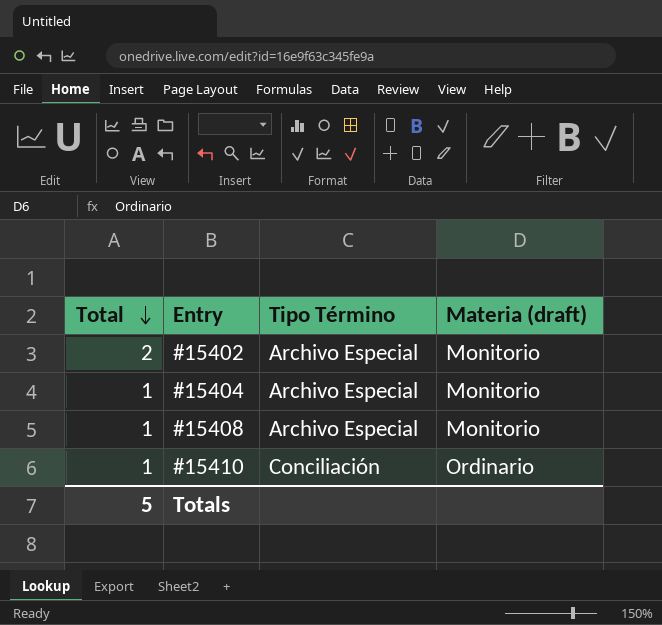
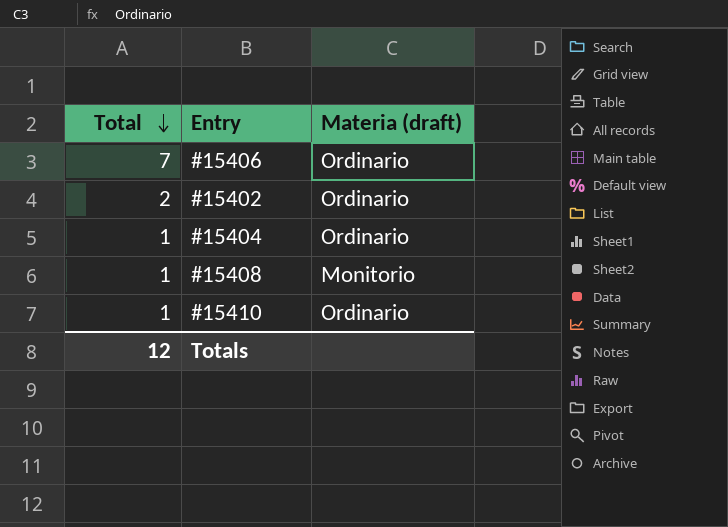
column Tipo Término | position: 3 -> none
row #15406: none -> 7 | Ordinario
#15402 | Materia (draft): Monitorio -> Ordinario
#15404 | Materia (draft): Monitorio -> Ordinario
Totals | Total: 5 -> 12

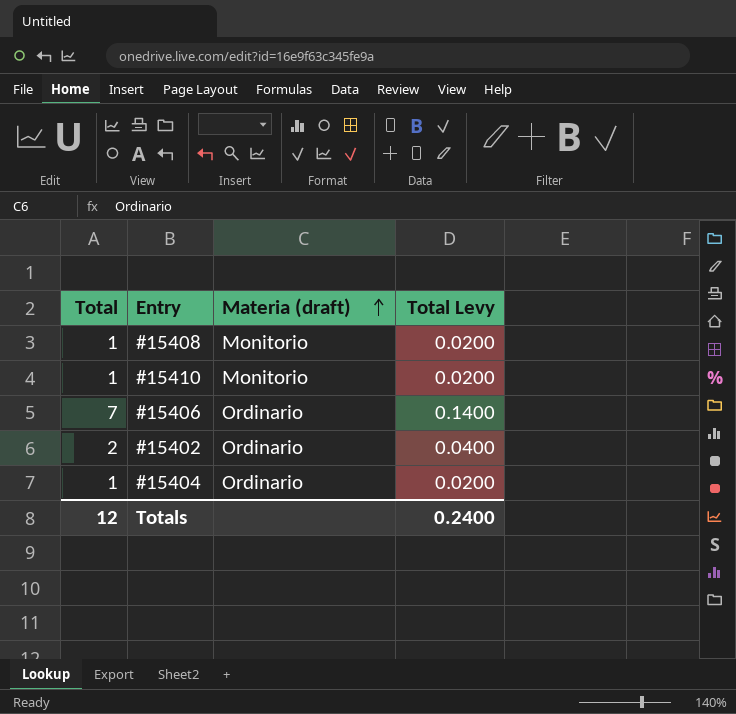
row order: Total descending -> Materia (draft) ascending
column Total Levy | formula: none -> [Total] * 0.02
#15410 | Materia (draft): Ordinario -> Monitorio

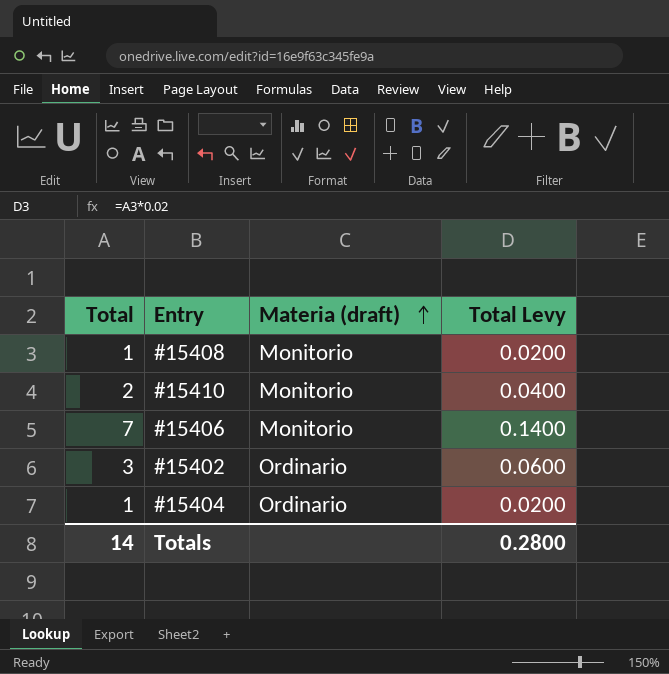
#15410 | Total: 1 -> 2
#15410 | Total Levy: 0.0200 -> 0.0400
#15406 | Materia (draft): Ordinario -> Monitorio
#15402 | Total: 2 -> 3
#15402 | Total Levy: 0.0400 -> 0.0600
Totals | Total: 12 -> 14
Totals | Total Levy: 0.2400 -> 0.2800

